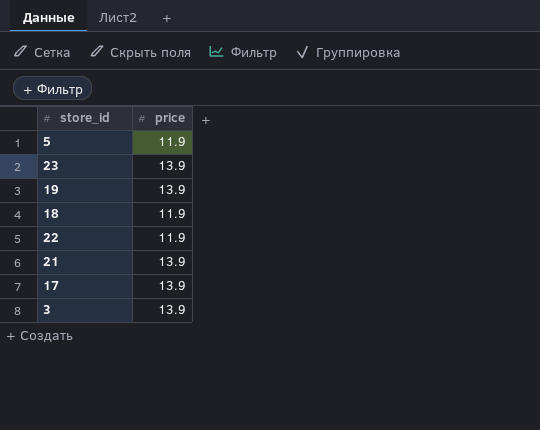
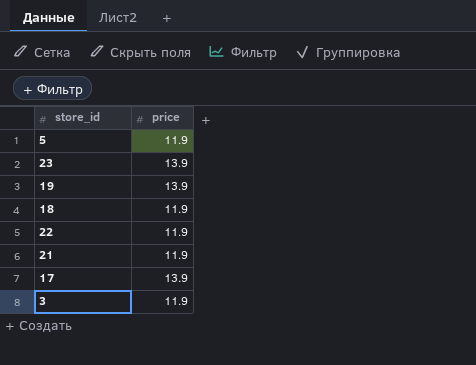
21 | price: 13.9 -> 11.9
3 | price: 13.9 -> 11.9

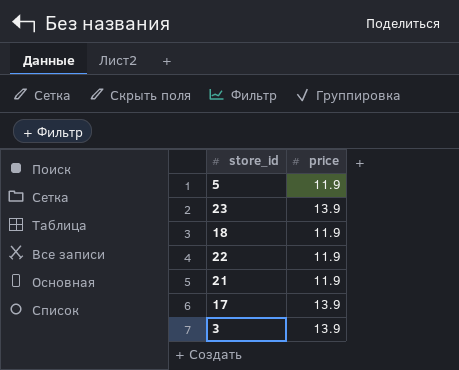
row 19: 13.9 -> none
3 | price: 11.9 -> 13.9

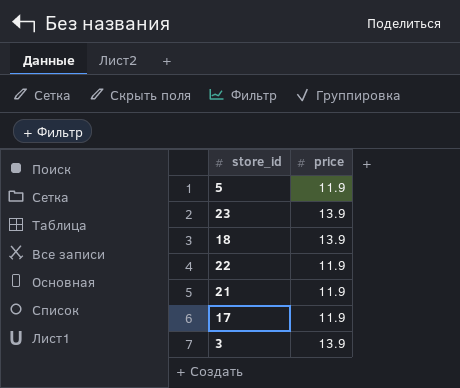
18 | price: 11.9 -> 13.9
17 | price: 13.9 -> 11.9

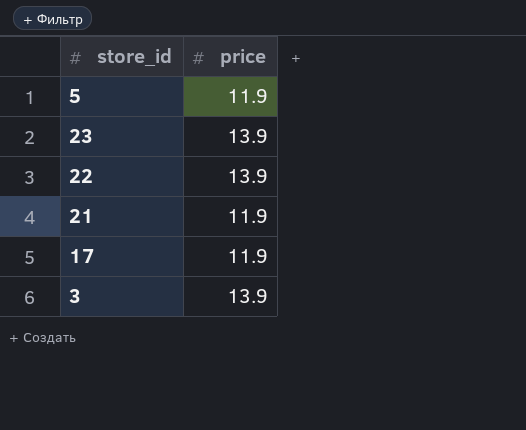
row 18: 13.9 -> none
22 | price: 11.9 -> 13.9

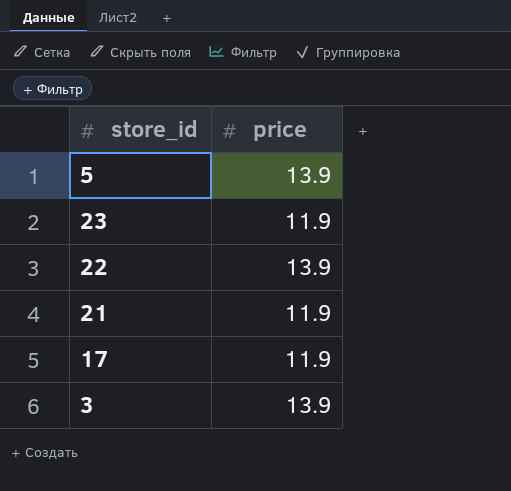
5 | price: 11.9 -> 13.9
23 | price: 13.9 -> 11.9

